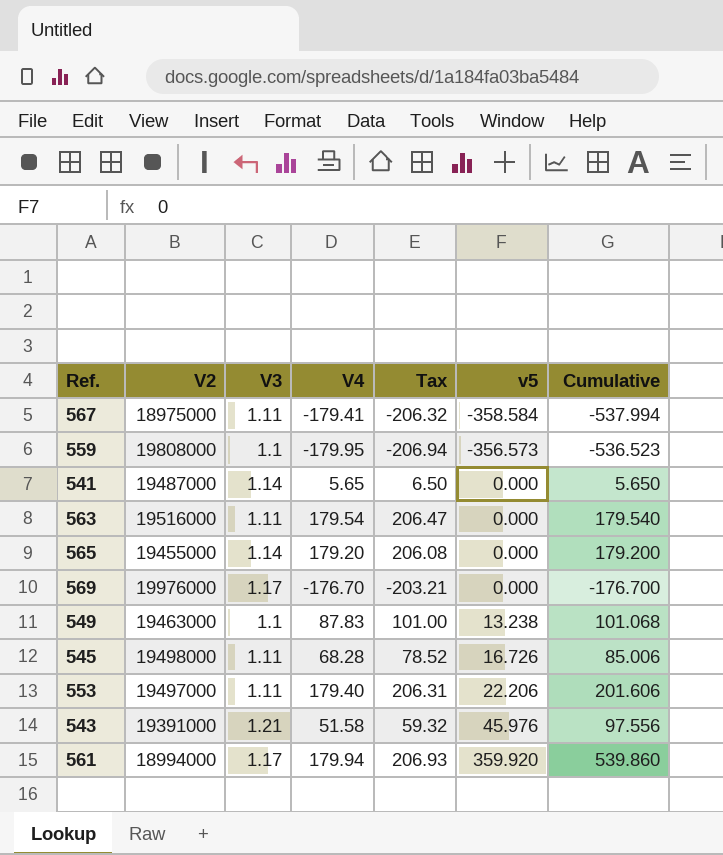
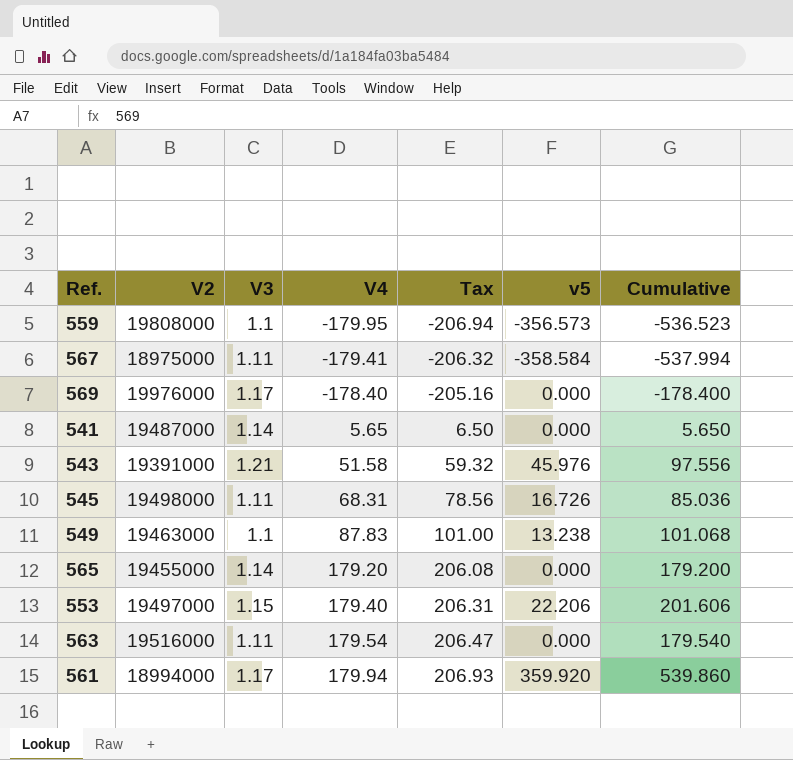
row order: v5 ascending -> V4 ascending
569 | V4: -176.70 -> -178.40
569 | Tax: -203.21 -> -205.16
569 | Cumulative: -176.700 -> -178.400
545 | V4: 68.28 -> 68.31
545 | Tax: 78.52 -> 78.56
545 | Cumulative: 85.006 -> 85.036
553 | V3: 1.11 -> 1.15

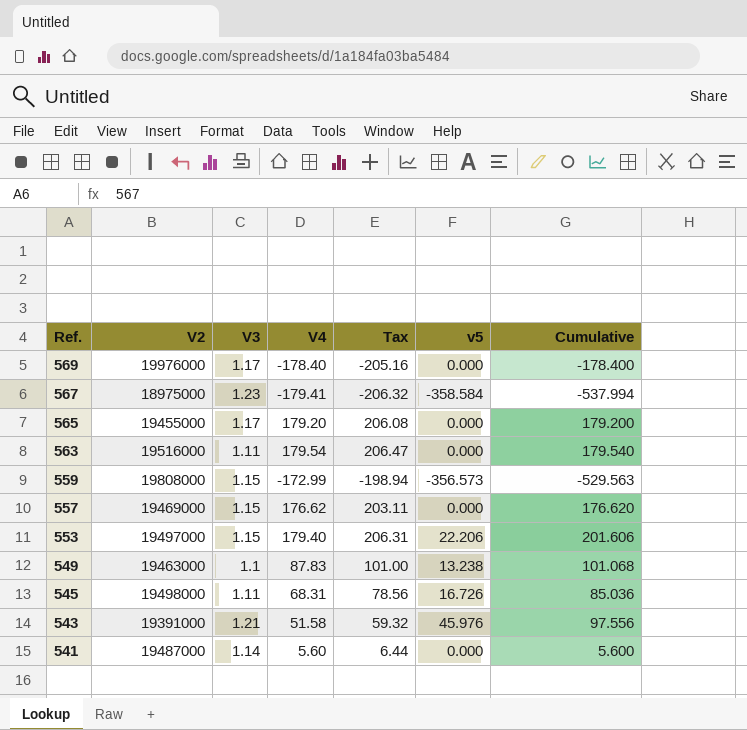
row order: V4 ascending -> Ref. descending
row 561: 18994000 | 1.17 | 179.94 | 206.93 | 359.920 | 539.860 -> none
567 | V3: 1.11 -> 1.23
565 | V3: 1.14 -> 1.17
559 | V3: 1.1 -> 1.15
559 | V4: -179.95 -> -172.99
559 | Tax: -206.94 -> -198.94
559 | Cumulative: -536.523 -> -529.563
row 557: none -> 19469000 | 1.15 | 176.62 | 203.11 | 0.000 | 176.620
541 | V4: 5.65 -> 5.60
541 | Tax: 6.50 -> 6.44
541 | Cumulative: 5.650 -> 5.600

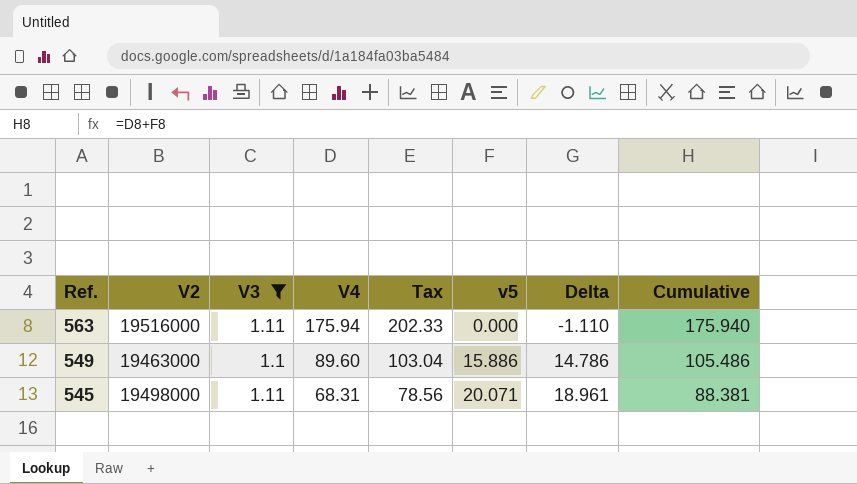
filter: none -> V3 <= 1.11
column Delta | formula: none -> [v5] - [V3]
563 | V4: 179.54 -> 175.94
563 | Tax: 206.47 -> 202.33
563 | Cumulative: 179.540 -> 175.940
549 | V4: 87.83 -> 89.60
549 | Tax: 101.00 -> 103.04
549 | v5: 13.238 -> 15.886
549 | Cumulative: 101.068 -> 105.486
545 | v5: 16.726 -> 20.071
545 | Cumulative: 85.036 -> 88.381

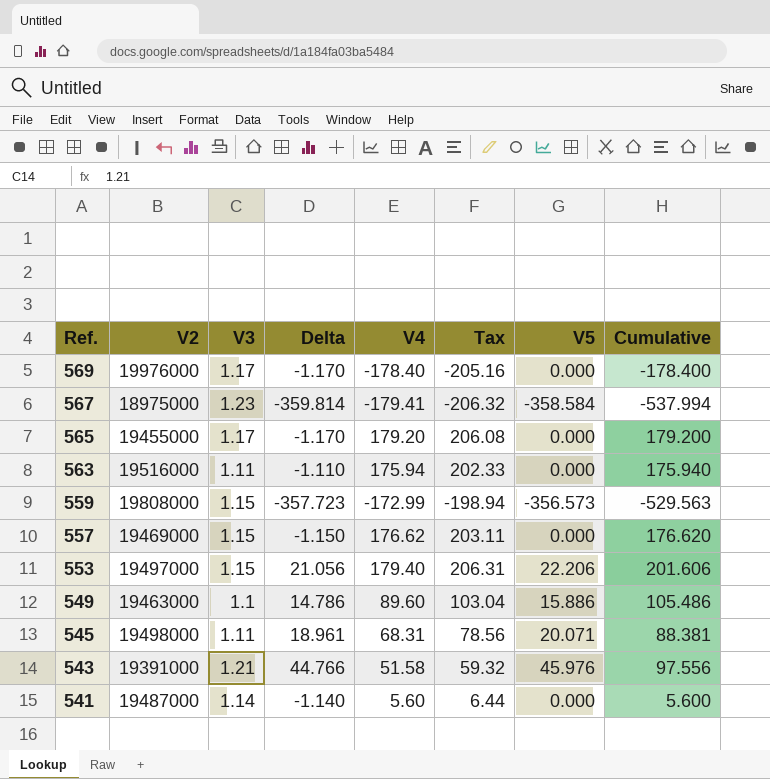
filter: V3 <= 1.11 -> none
column Delta | position: 7 -> 4
column name: v5 -> V5

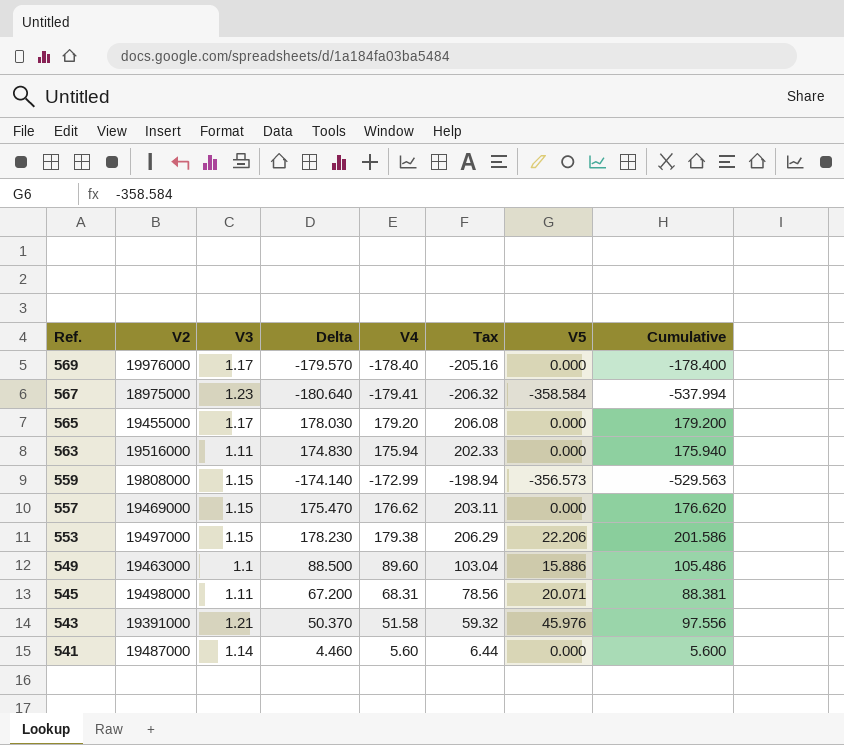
column Delta | formula: [V5] - [V3] -> [V4] - [V3]
553 | V4: 179.40 -> 179.38
553 | Tax: 206.31 -> 206.29
553 | Cumulative: 201.606 -> 201.586

